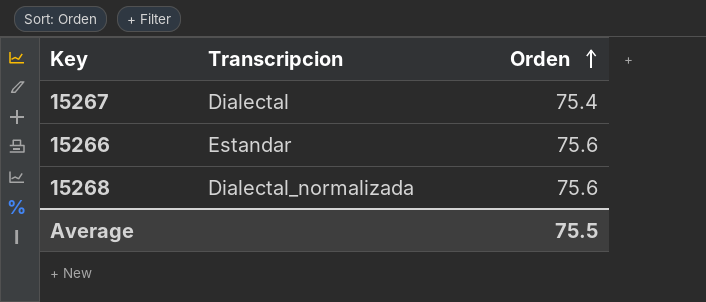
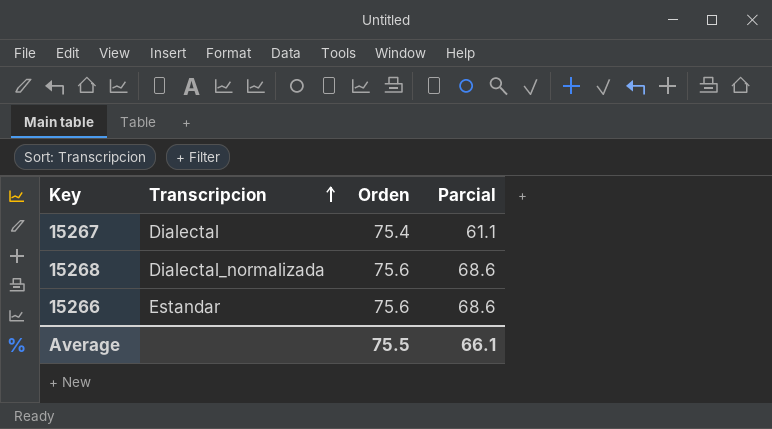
row order: Orden ascending -> Transcripcion ascending
column Parcial | position: none -> 4

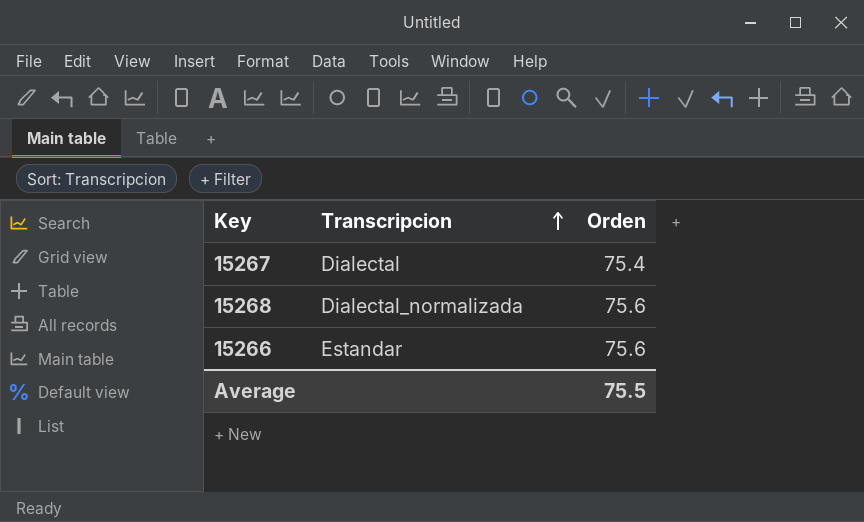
column Parcial | position: 4 -> none

